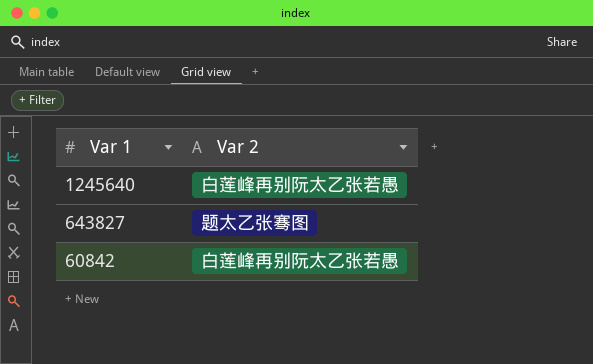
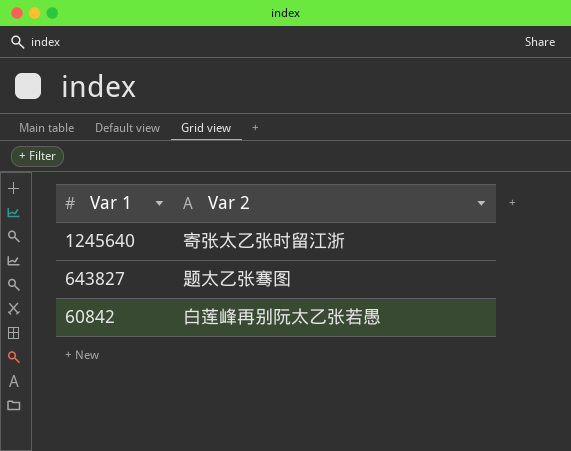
1245640 | Var 2: 白莲峰再别阮太乙张若愚 -> 寄张太乙张时留江浙

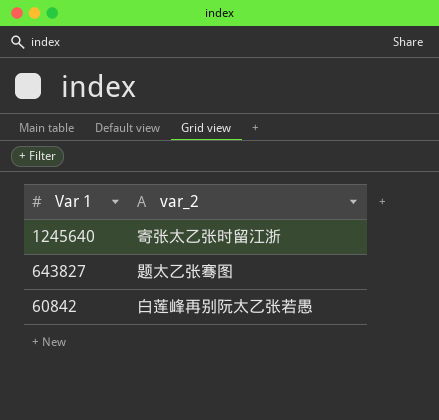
column name: Var 2 -> var_2

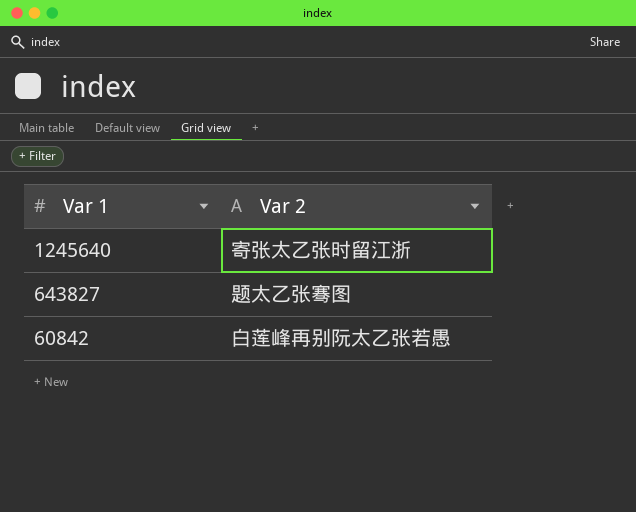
column name: var_2 -> Var 2

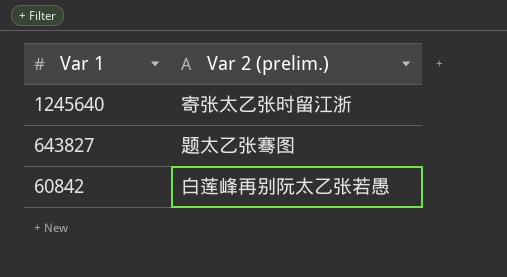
column name: Var 2 -> Var 2 (prelim.)

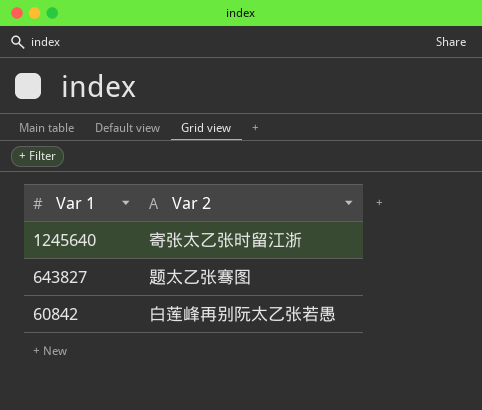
column name: Var 2 (prelim.) -> Var 2

